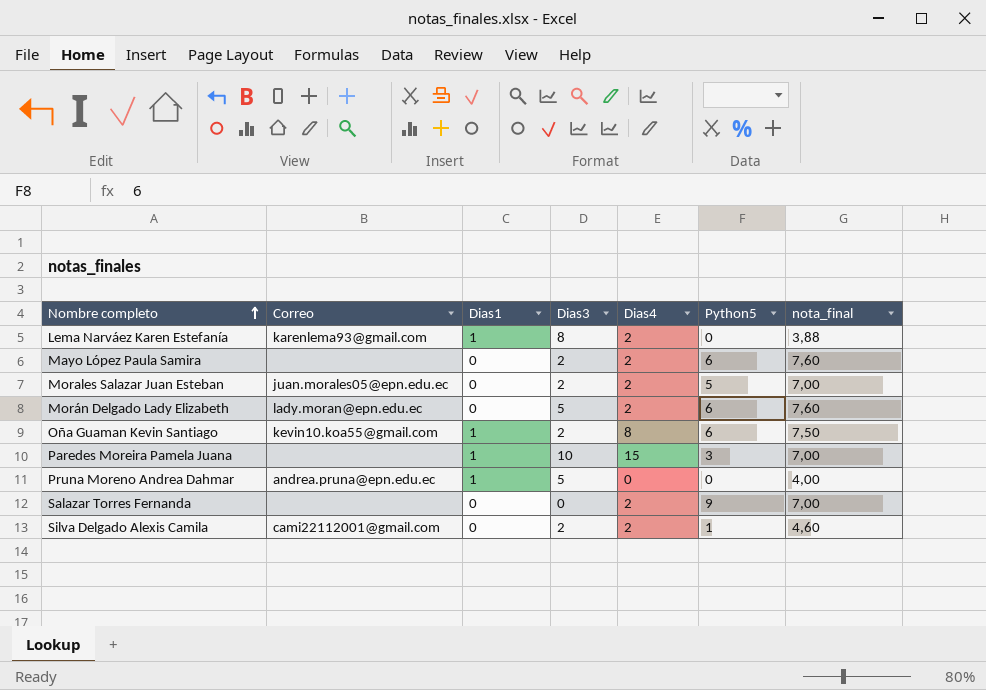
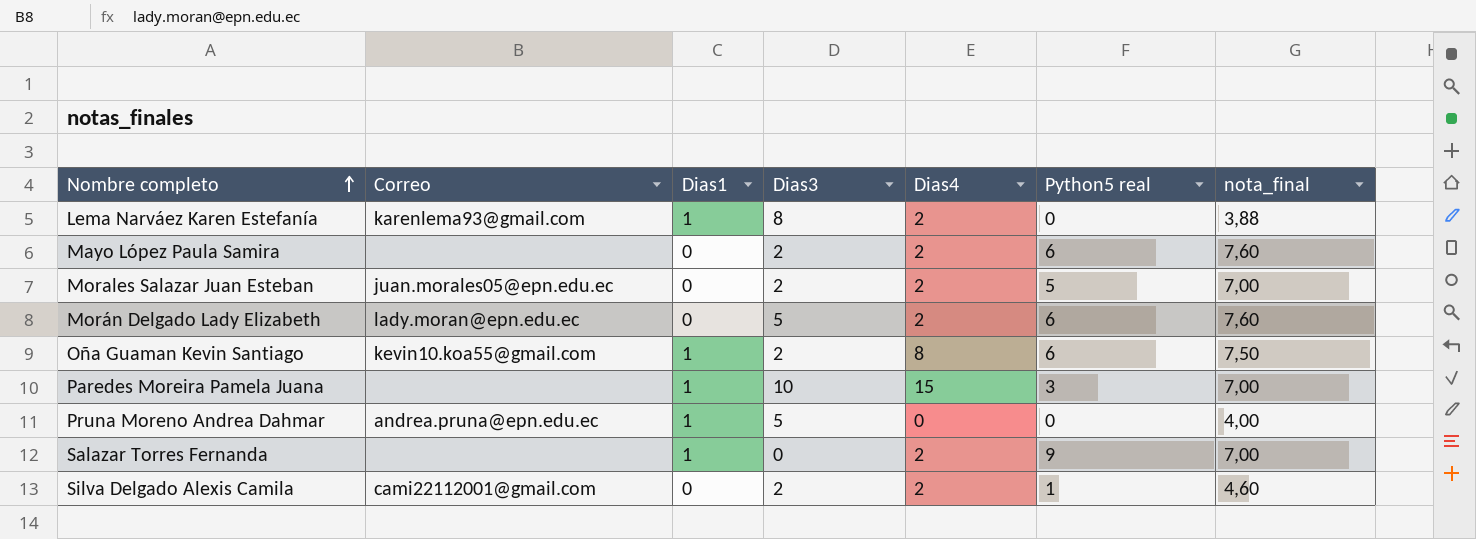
column name: Python5 -> Python5 real
Salazar Torres Fernanda | Dias1: 0 -> 1

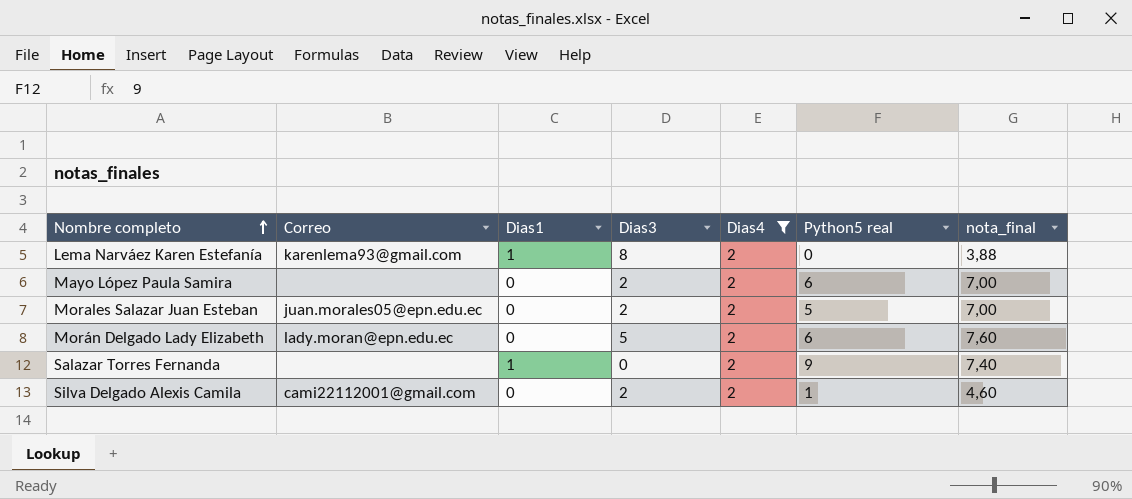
filter: none -> Dias4 = 2
Mayo López Paula Samira | nota_final: 7,60 -> 7,00
Salazar Torres Fernanda | nota_final: 7,00 -> 7,40

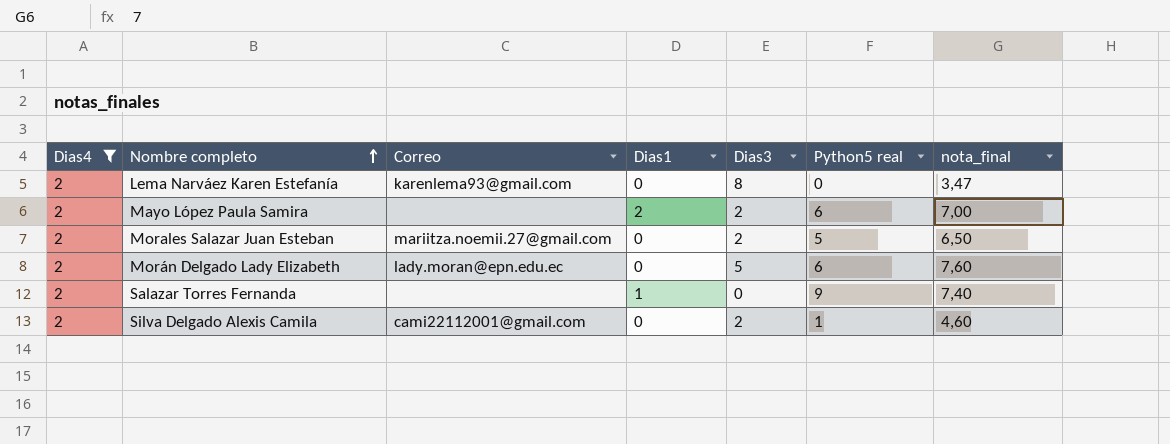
column Dias4 | position: 5 -> 1
Lema Narváez Karen Estefanía | Dias1: 1 -> 0
Lema Narváez Karen Estefanía | nota_final: 3,88 -> 3,47
Mayo López Paula Samira | Dias1: 0 -> 2
Morales Salazar Juan Esteban | Correo: juan.morales05@epn.edu.ec -> mariitza.noemii.27@gmail.com
Morales Salazar Juan Esteban | nota_final: 7,00 -> 6,50

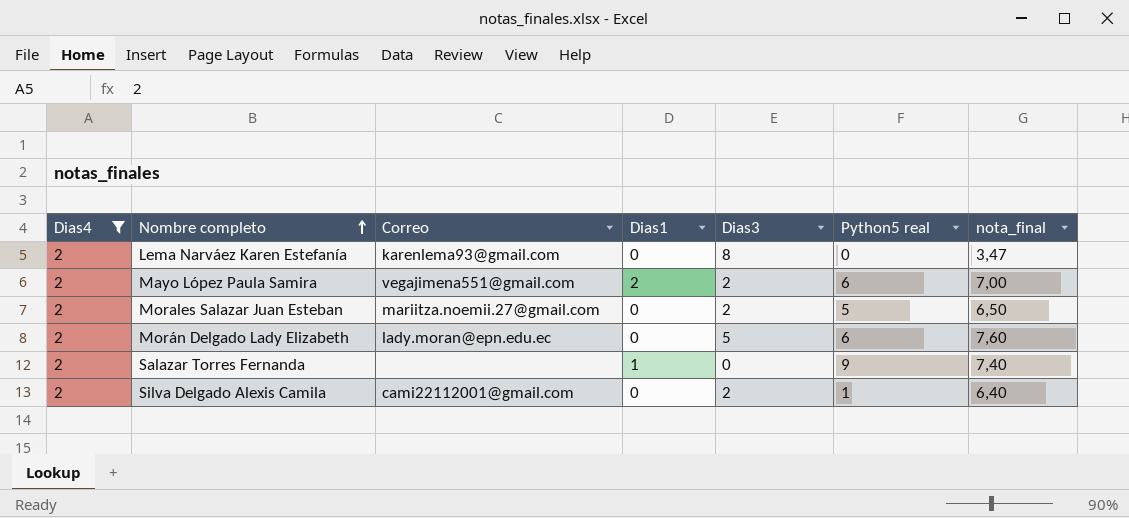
Mayo López Paula Samira | Correo: none -> vegajimena551@gmail.com
Silva Delgado Alexis Camila | nota_final: 4,60 -> 6,40

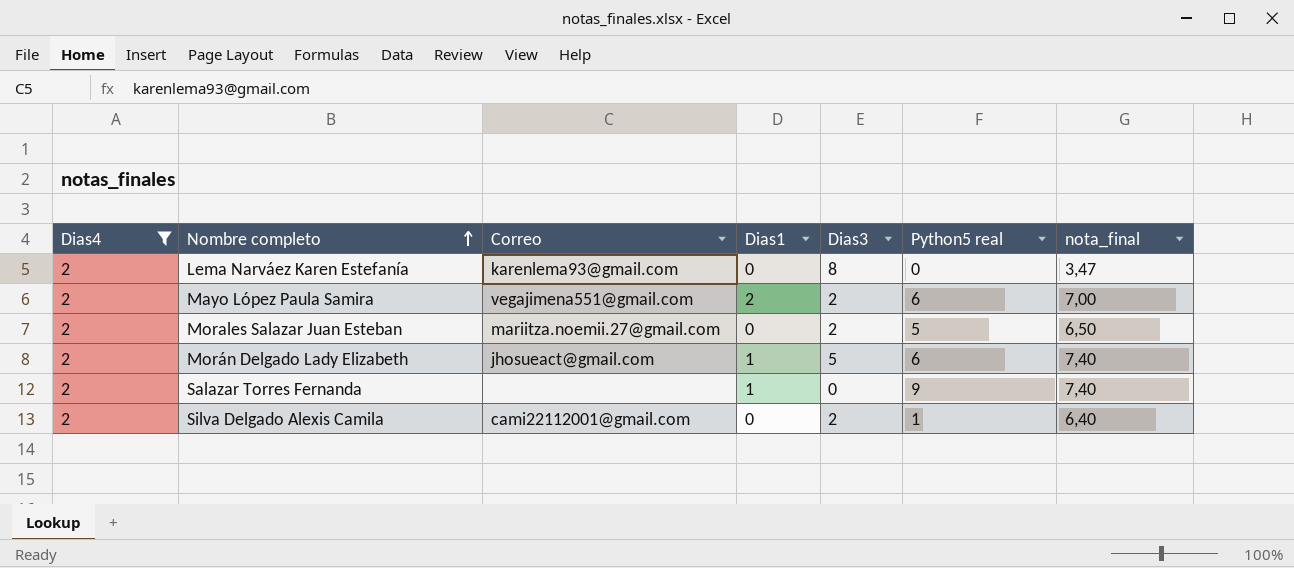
Morán Delgado Lady Elizabeth | Correo: lady.moran@epn.edu.ec -> jhosueact@gmail.com
Morán Delgado Lady Elizabeth | Dias1: 0 -> 1
Morán Delgado Lady Elizabeth | nota_final: 7,60 -> 7,40

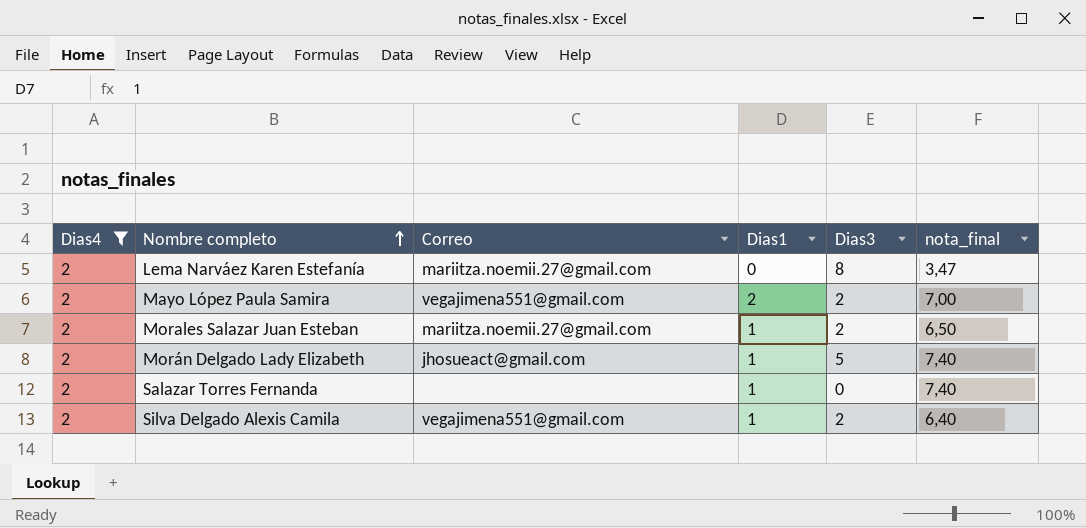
column Python5 real | position: 6 -> none
Lema Narváez Karen Estefanía | Correo: karenlema93@gmail.com -> mariitza.noemii.27@gmail.com
Morales Salazar Juan Esteban | Dias1: 0 -> 1
Silva Delgado Alexis Camila | Correo: cami22112001@gmail.com -> vegajimena551@gmail.com
Silva Delgado Alexis Camila | Dias1: 0 -> 1

